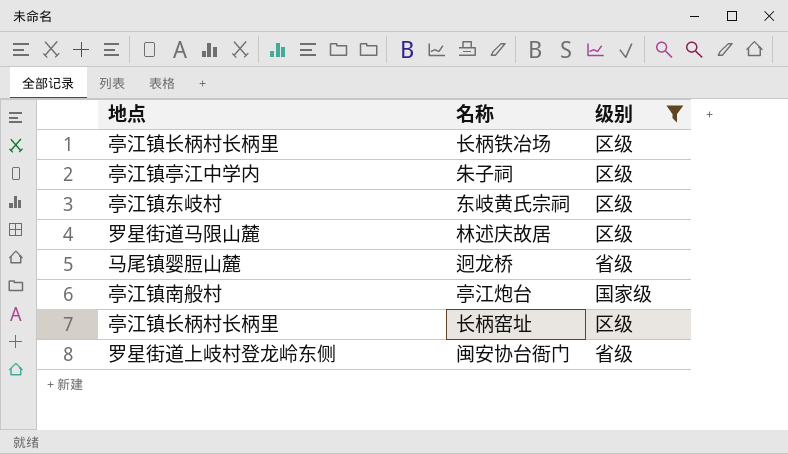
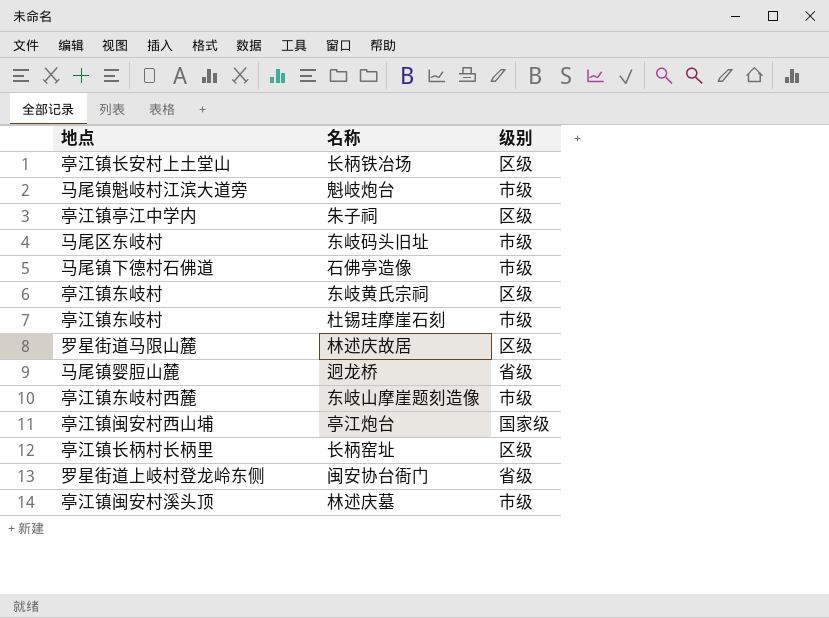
filter: 级别 != 市级 -> none
长柄铁冶场 | 地点: 亭江镇长柄村长柄里 -> 亭江镇长安村上土堂山
亭江炮台 | 地点: 亭江镇南般村 -> 亭江镇闽安村西山埔

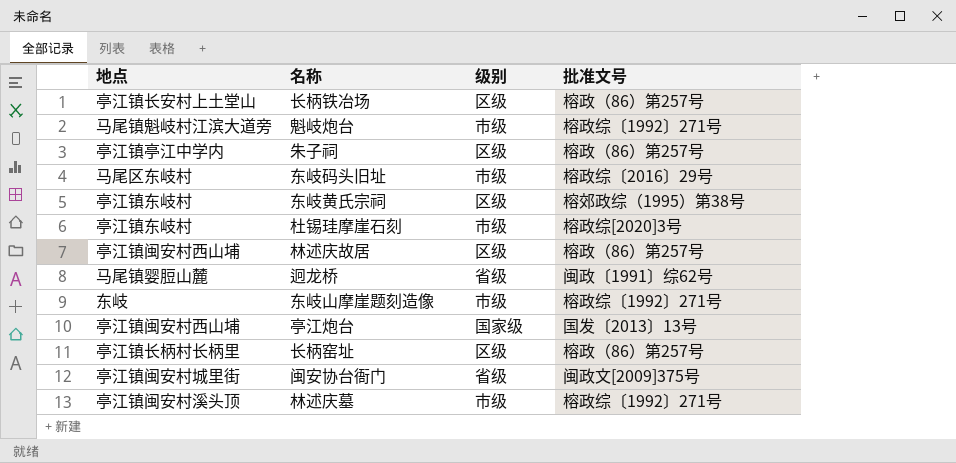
column 批准文号 | position: none -> 4
row 石佛亭造像: 马尾镇下德村石佛道 | 市级 -> none
林述庆故居 | 地点: 罗星街道马限山麓 -> 亭江镇闽安村西山埔
东岐山摩崖题刻造像 | 地点: 亭江镇东岐村西麓 -> 东岐
闽安协台衙门 | 地点: 罗星街道上岐村登龙岭东侧 -> 亭江镇闽安村城里街

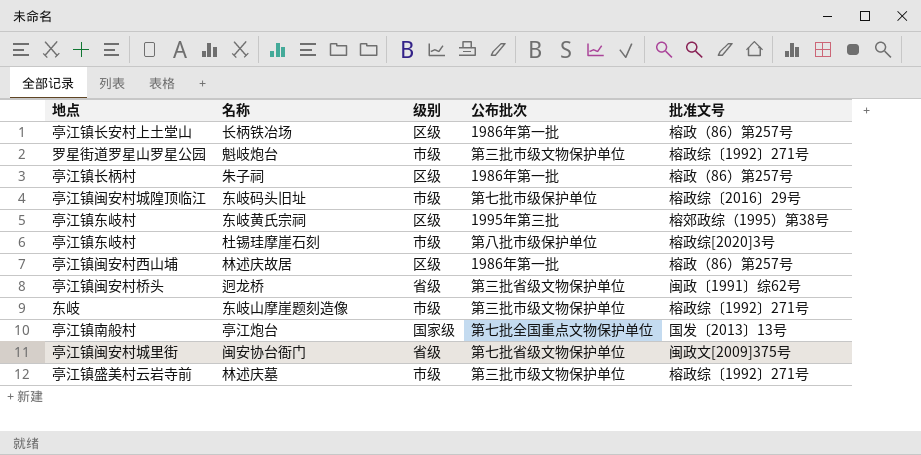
column 公布批次 | position: none -> 4
row 长柄窑址: 亭江镇长柄村长柄里 | 区级 | 榕政（86）第257号 -> none
魁岐炮台 | 地点: 马尾镇魁岐村江滨大道旁 -> 罗星街道罗星山罗星公园
朱子祠 | 地点: 亭江镇亭江中学内 -> 亭江镇长柄村
东岐码头旧址 | 地点: 马尾区东岐村 -> 亭江镇闽安村城隍顶临江
迥龙桥 | 地点: 马尾镇婴脰山麓 -> 亭江镇闽安村桥头
亭江炮台 | 地点: 亭江镇闽安村西山埔 -> 亭江镇南般村
林述庆墓 | 地点: 亭江镇闽安村溪头顶 -> 亭江镇盛美村云岩寺前

